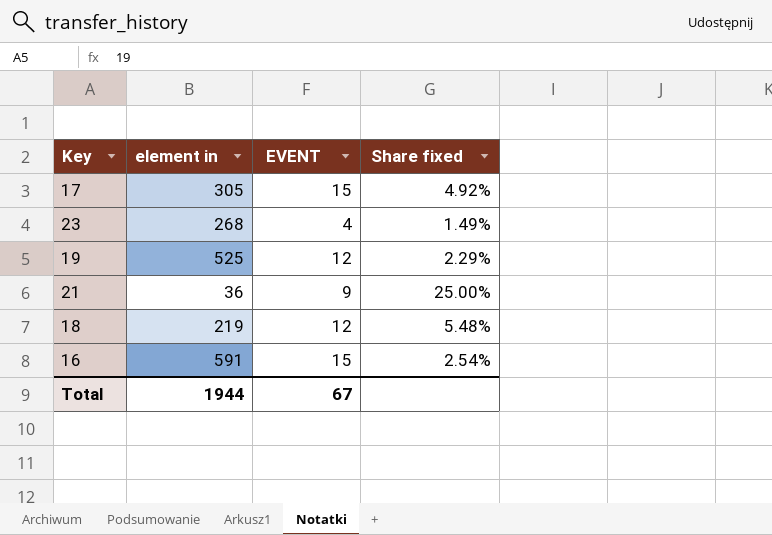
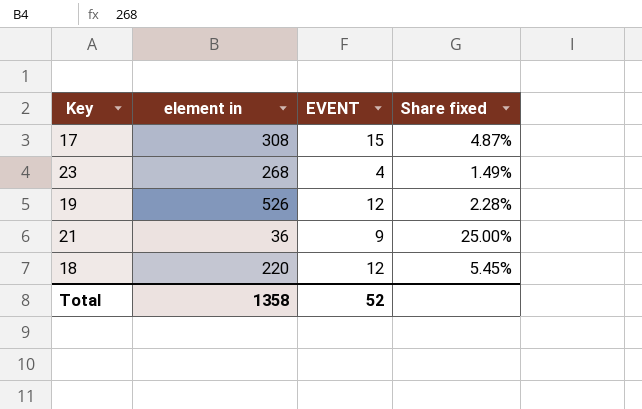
row 16: 591 | 15 | 2.54% -> none
17 | element in: 305 -> 308
17 | Share fixed: 4.92% -> 4.87%
19 | element in: 525 -> 526
19 | Share fixed: 2.29% -> 2.28%
18 | element in: 219 -> 220
18 | Share fixed: 5.48% -> 5.45%
Total | element in: 1944 -> 1358
Total | EVENT: 67 -> 52

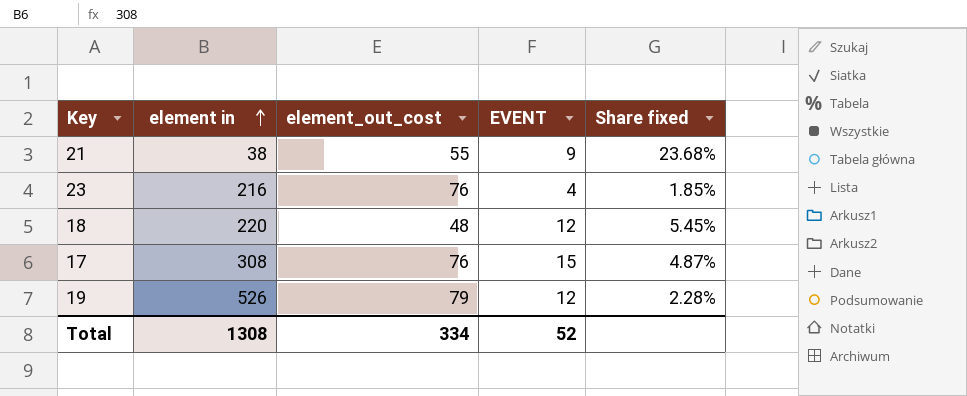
row order: none -> element in ascending
column element_out_cost | position: none -> 3
21 | element in: 36 -> 38
21 | Share fixed: 25.00% -> 23.68%
23 | element in: 268 -> 216
23 | Share fixed: 1.49% -> 1.85%
Total | element in: 1358 -> 1308

